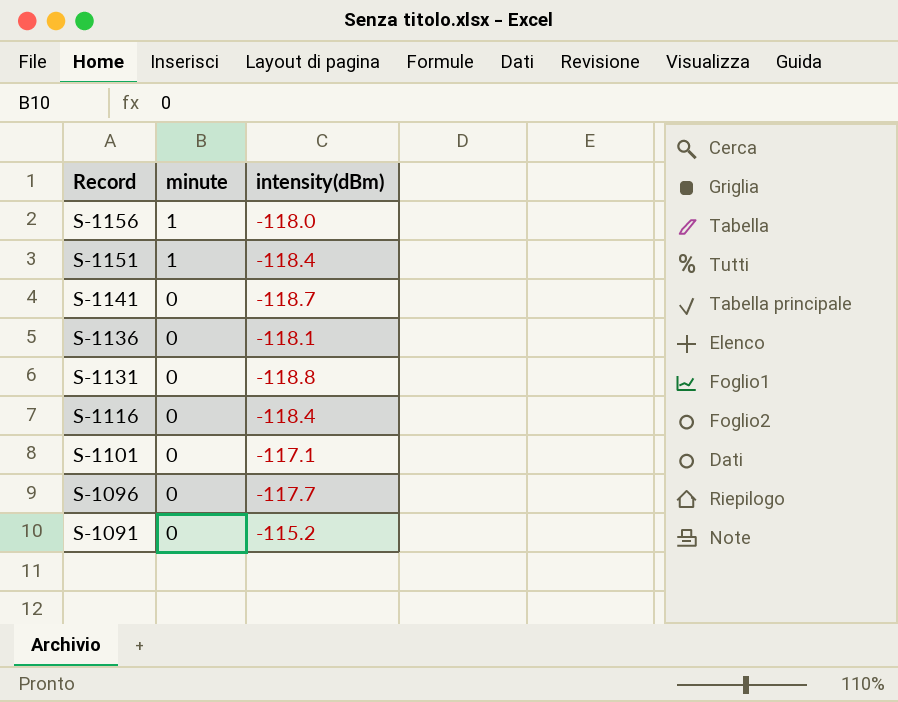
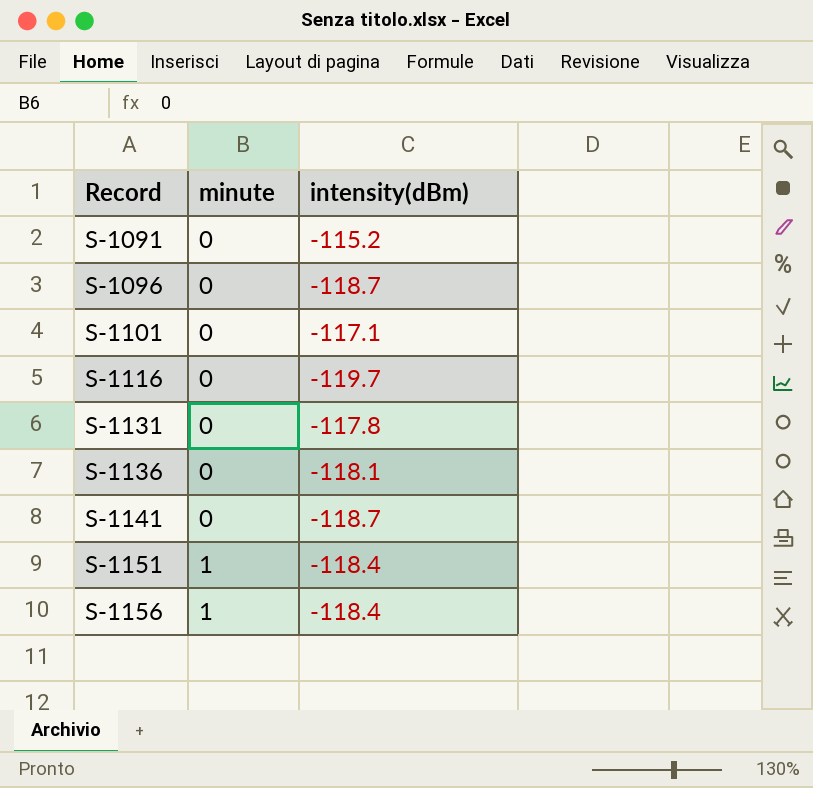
row order: Record descending -> Record ascending
S-1096 | intensity(dBm): -117.7 -> -118.7
S-1116 | intensity(dBm): -118.4 -> -119.7
S-1131 | intensity(dBm): -118.8 -> -117.8
S-1156 | intensity(dBm): -118.0 -> -118.4

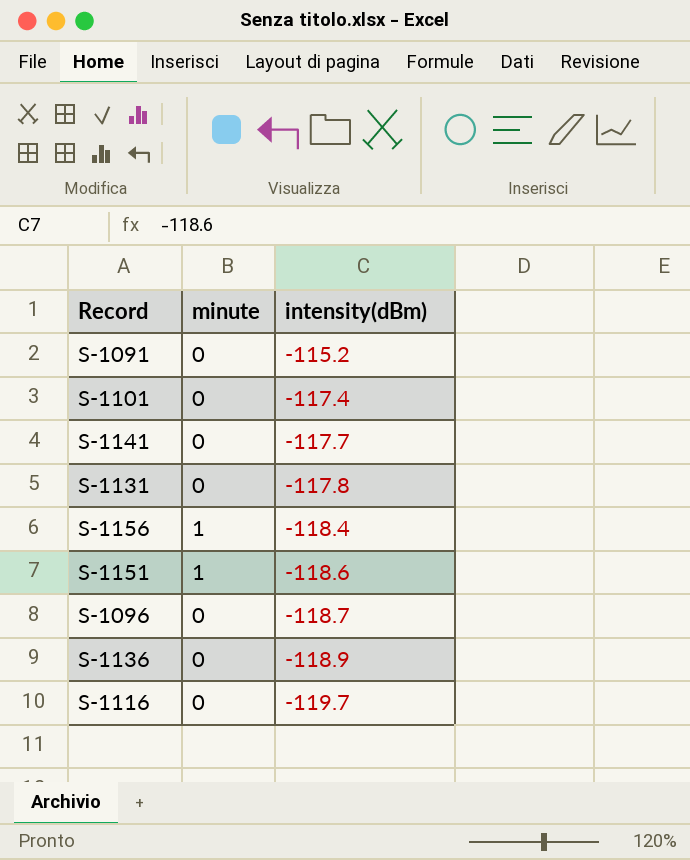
row order: Record ascending -> intensity(dBm) descending
S-1101 | intensity(dBm): -117.1 -> -117.4
S-1141 | intensity(dBm): -118.7 -> -117.7
S-1151 | intensity(dBm): -118.4 -> -118.6
S-1136 | intensity(dBm): -118.1 -> -118.9

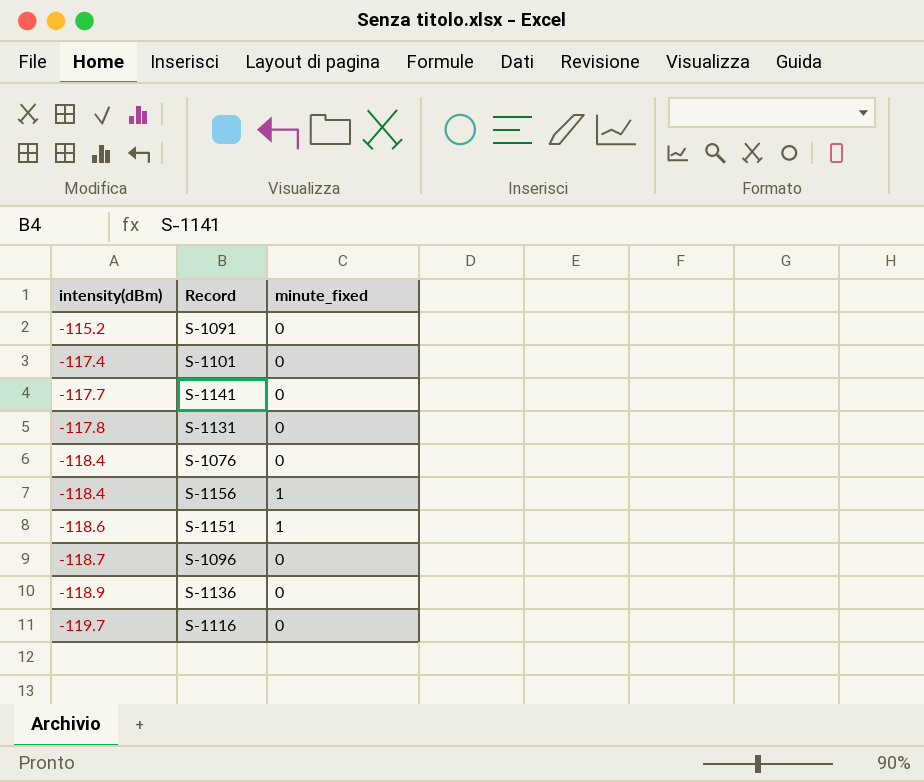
column intensity(dBm) | position: 3 -> 1
column name: minute -> minute_fixed
row S-1076: none -> -118.4 | 0

